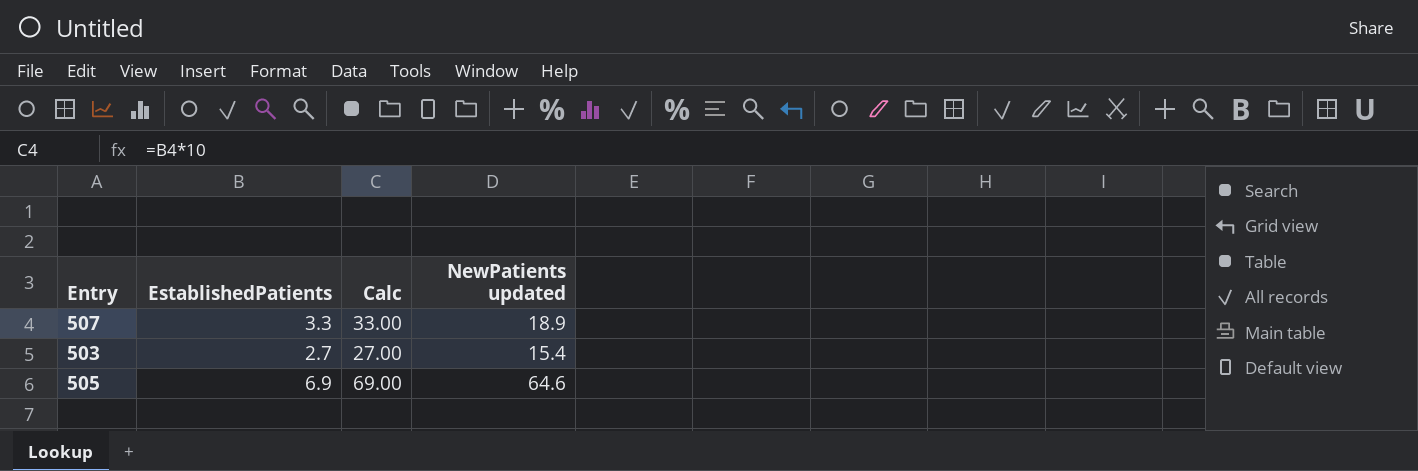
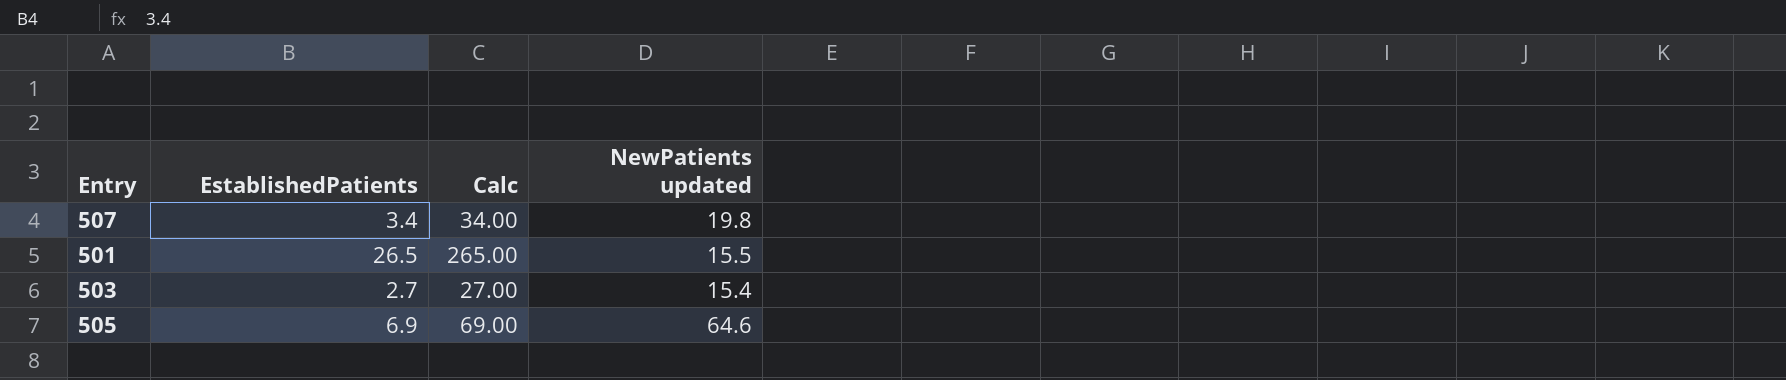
507 | EstablishedPatients: 3.3 -> 3.4
507 | Calc: 33.00 -> 34.00
507 | NewPatients updated: 18.9 -> 19.8
row 501: none -> 26.5 | 265.00 | 15.5

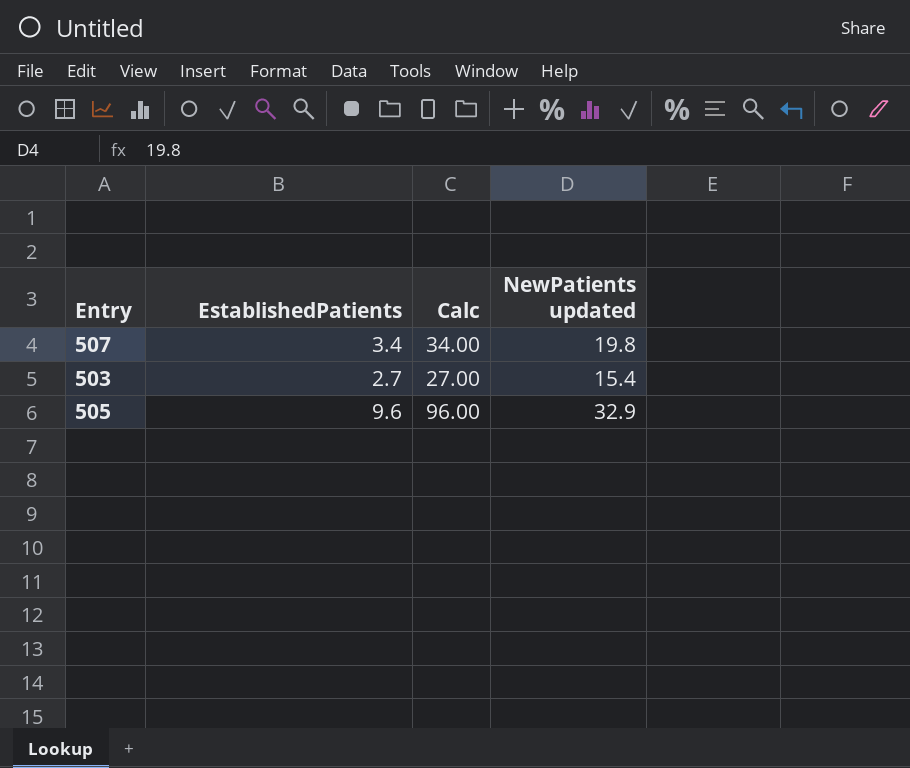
row 501: 26.5 | 265.00 | 15.5 -> none
505 | EstablishedPatients: 6.9 -> 9.6
505 | Calc: 69.00 -> 96.00
505 | NewPatients updated: 64.6 -> 32.9

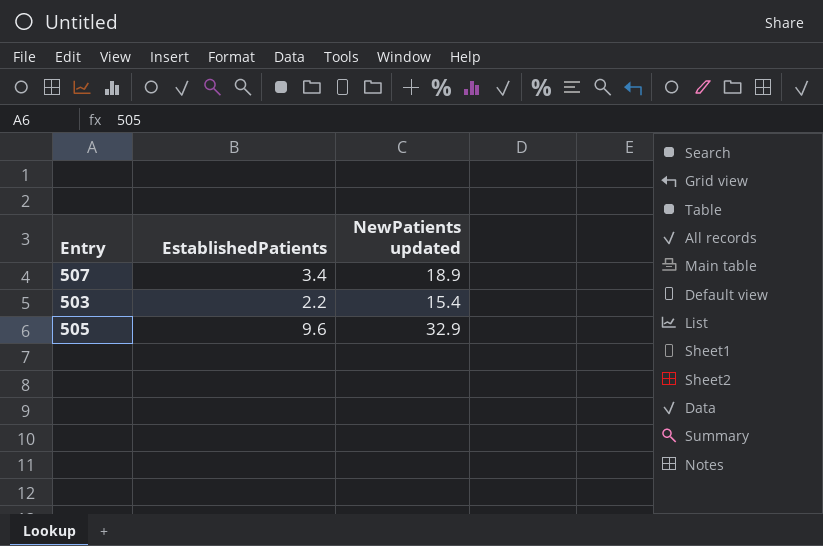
column Calc | formula: [EstablishedPatients] * 10 -> none
507 | NewPatients updated: 19.8 -> 18.9
503 | EstablishedPatients: 2.7 -> 2.2

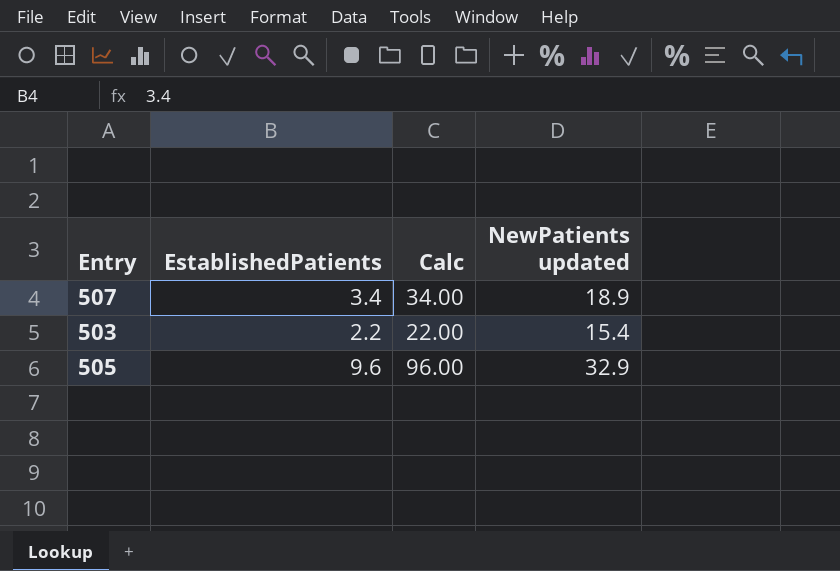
column Calc | formula: none -> [EstablishedPatients] * 10

